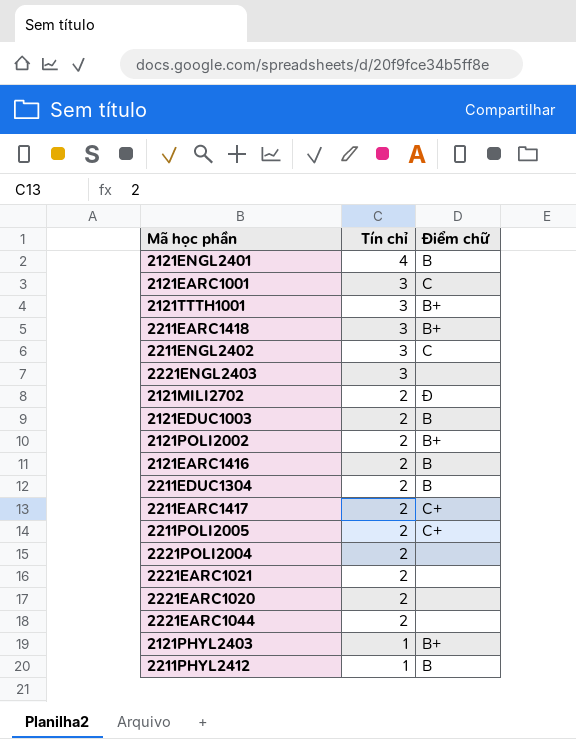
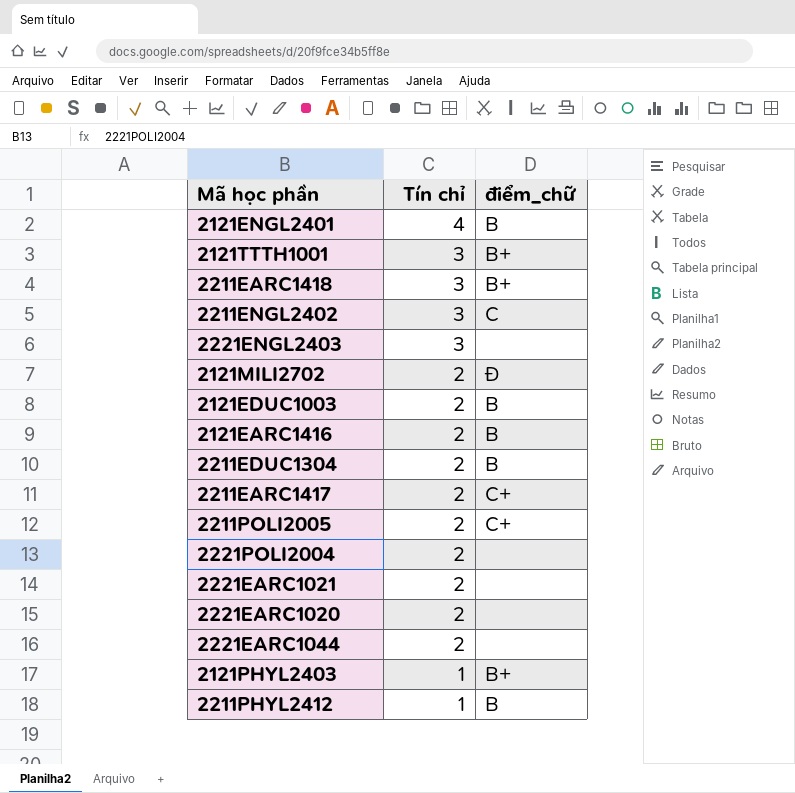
column name: Điểm chữ -> điểm_chữ
row 2121EARC1001: 3 | C -> none
row 2121POLI2002: 2 | B+ -> none

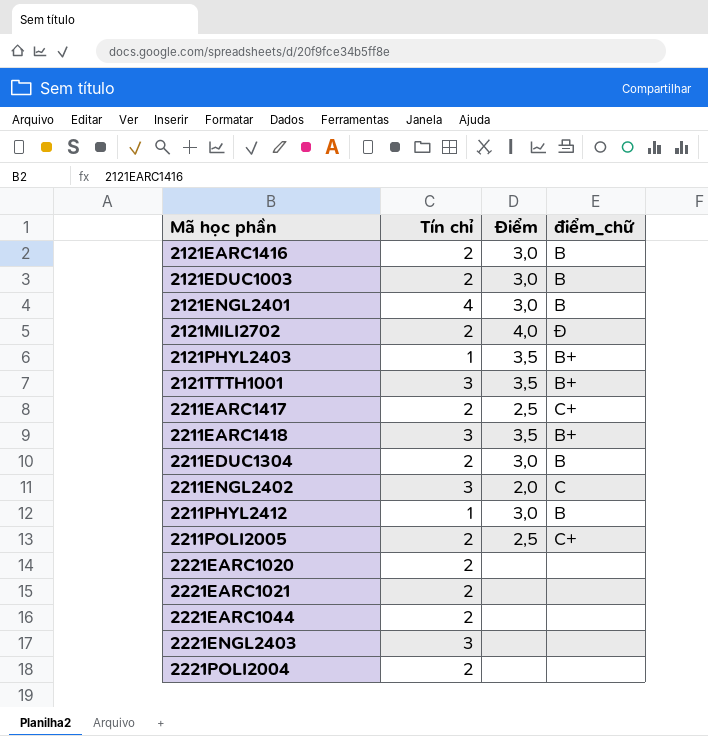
row order: Tín chỉ descending -> Mã học phần ascending
column Điểm | position: none -> 3

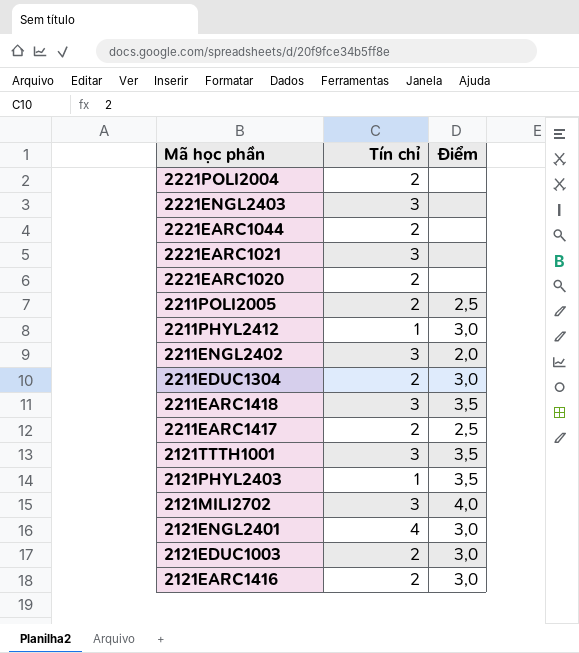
row order: Mã học phần ascending -> Mã học phần descending
column điểm_chữ | position: 4 -> none
2221EARC1021 | Tín chỉ: 2 -> 3
2121MILI2702 | Tín chỉ: 2 -> 3

